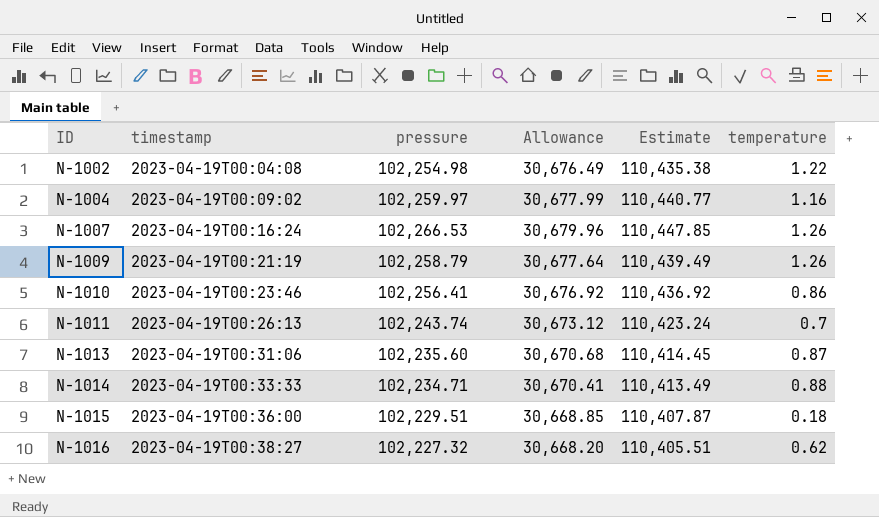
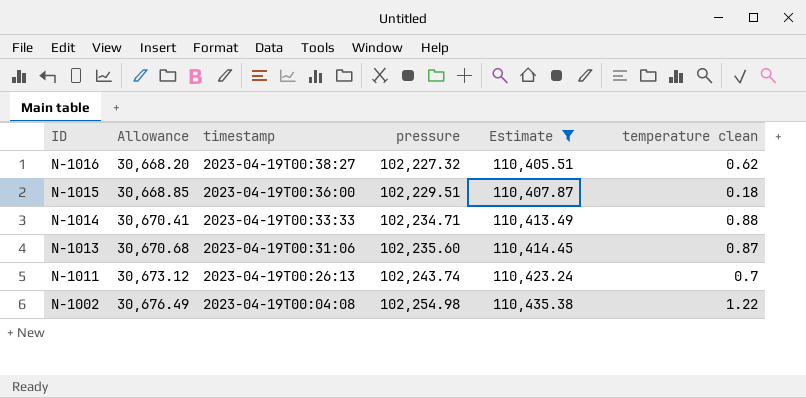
filter: none -> Estimate <= 110,435.38
row order: ID ascending -> ID descending
column Allowance | position: 4 -> 2
column name: temperature -> temperature clean

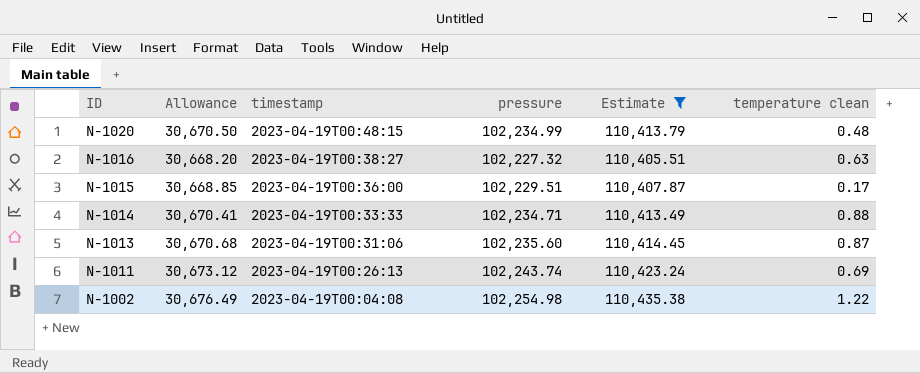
row N-1020: none -> 30,670.50 | 2023-04-19T00:48:15 | 102,234.99 | 110,413.79 | 0.48
N-1016 | temperature clean: 0.62 -> 0.63
N-1015 | temperature clean: 0.18 -> 0.17
N-1011 | temperature clean: 0.7 -> 0.69

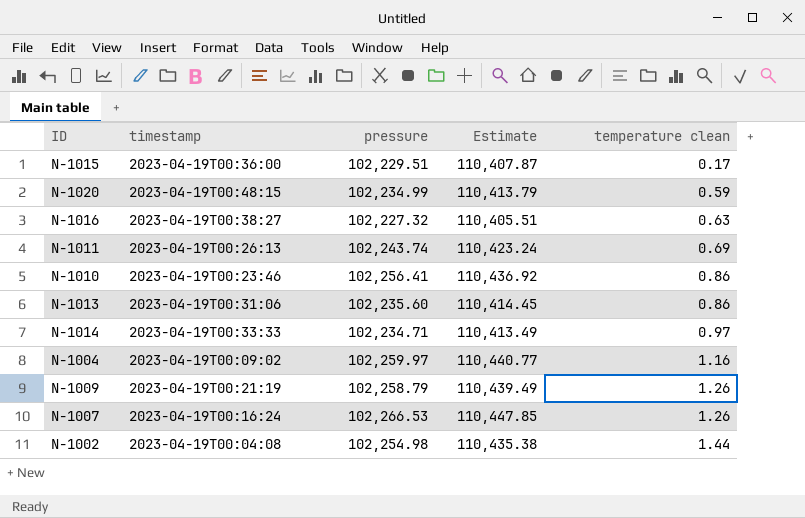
filter: Estimate <= 110,435.38 -> none
row order: ID descending -> temperature clean ascending
column Allowance | formula: [pressure] * 0.3 -> none
N-1020 | temperature clean: 0.48 -> 0.59
N-1013 | temperature clean: 0.87 -> 0.86
N-1014 | temperature clean: 0.88 -> 0.97
N-1002 | temperature clean: 1.22 -> 1.44

